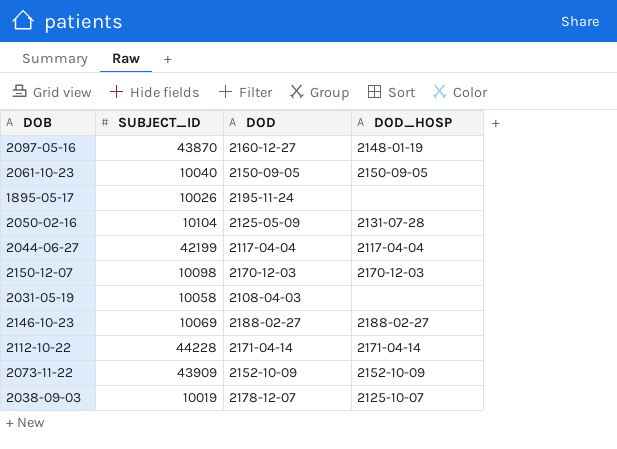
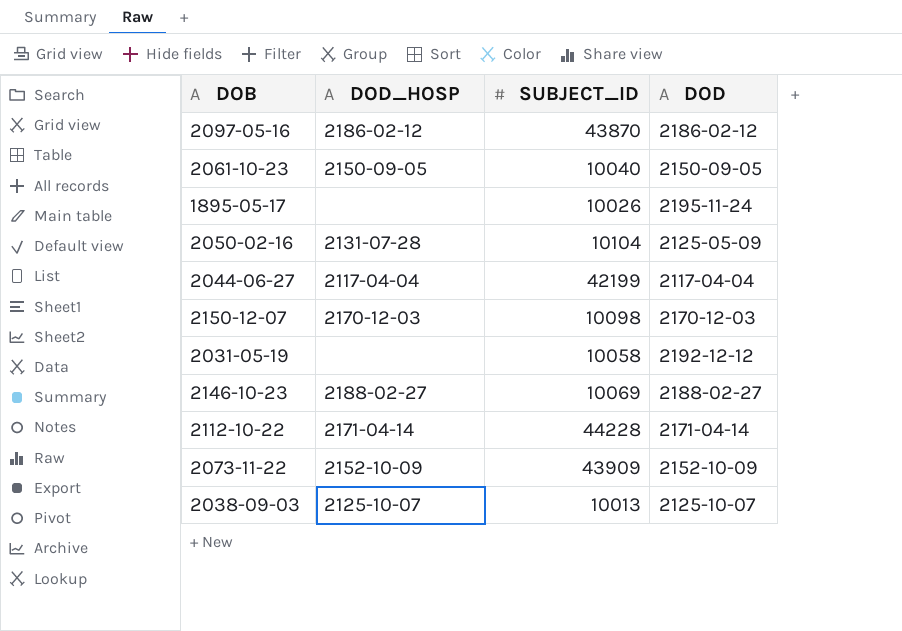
column DOD_HOSP | position: 4 -> 2
2097-05-16 | DOD_HOSP: 2148-01-19 -> 2186-02-12
2097-05-16 | DOD: 2160-12-27 -> 2186-02-12
2031-05-19 | DOD: 2108-04-03 -> 2192-12-12
2038-09-03 | SUBJECT_ID: 10019 -> 10013
2038-09-03 | DOD: 2178-12-07 -> 2125-10-07

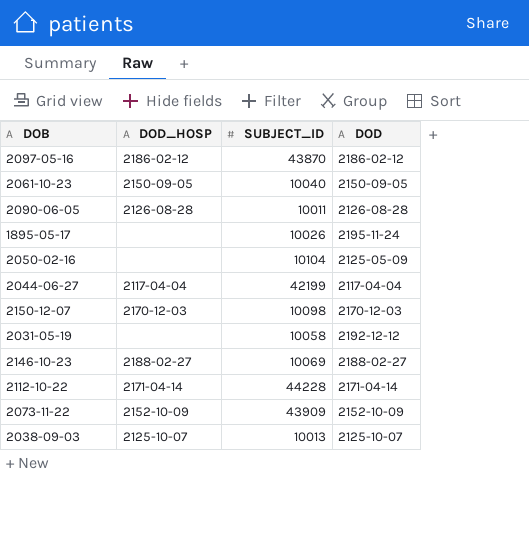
row 2090-06-05: none -> 2126-08-28 | 10011 | 2126-08-28
2050-02-16 | DOD_HOSP: 2131-07-28 -> none

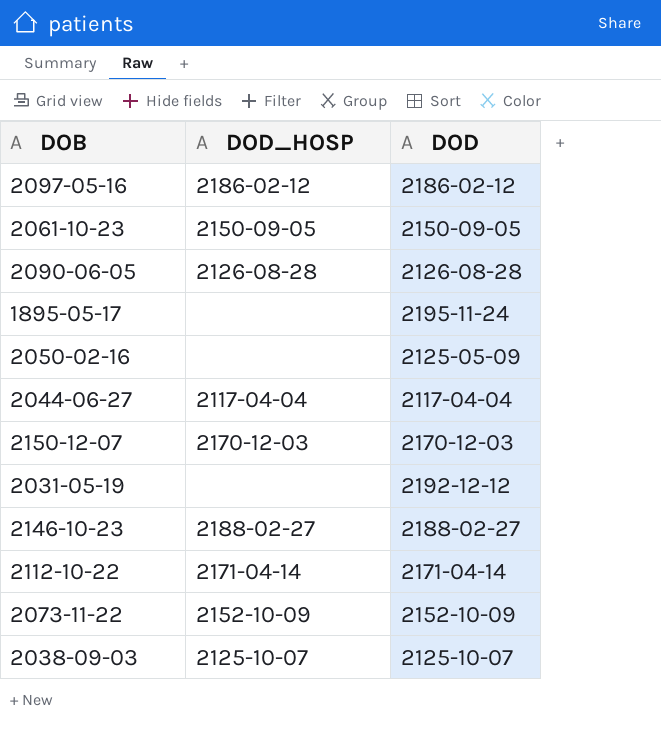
column SUBJECT_ID | position: 3 -> none

